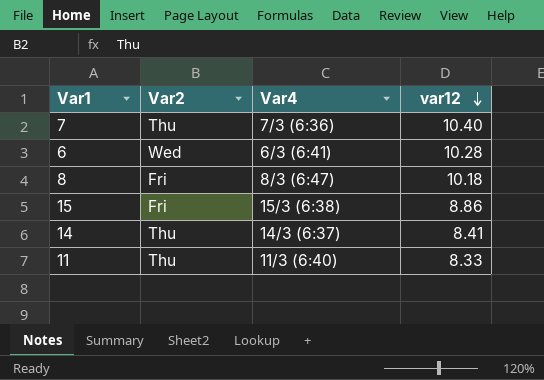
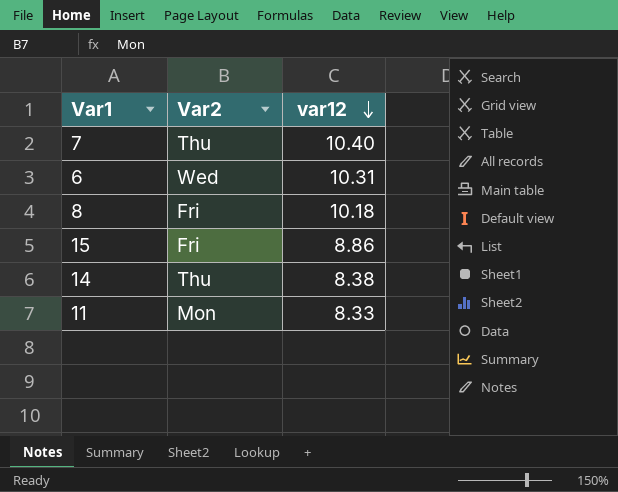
column Var4 | position: 3 -> none
6 | var12: 10.28 -> 10.31
14 | var12: 8.41 -> 8.38
11 | Var2: Thu -> Mon

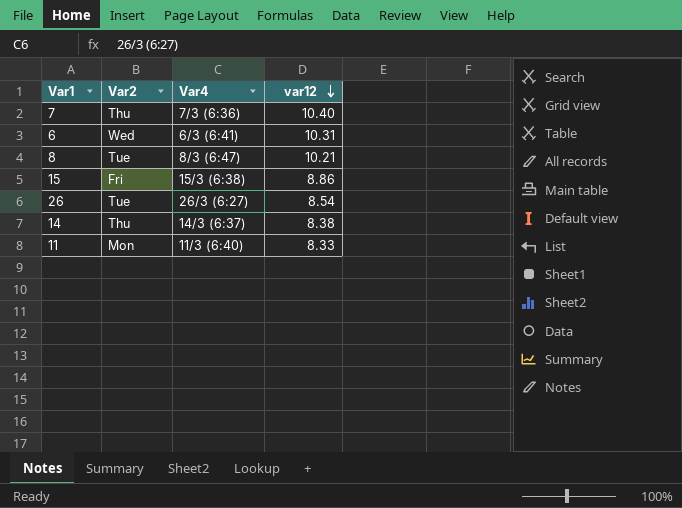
column Var4 | position: none -> 3
8 | Var2: Fri -> Tue
8 | var12: 10.18 -> 10.21
row 26: none -> Tue | 26/3 (6:27) | 8.54

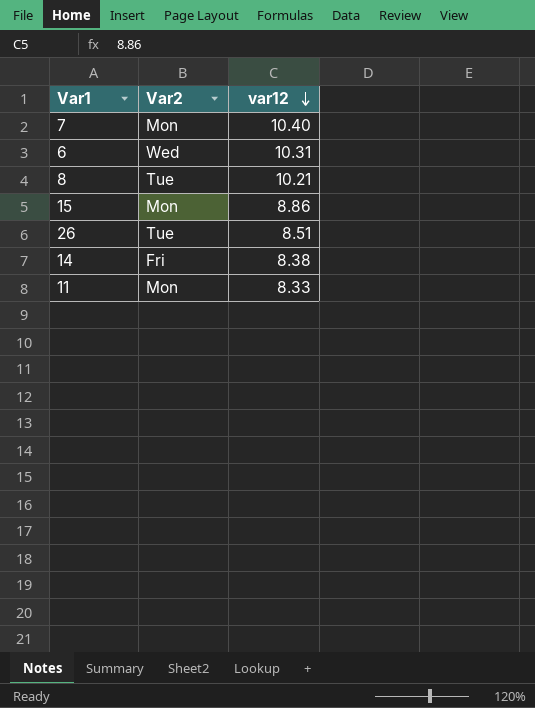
column Var4 | position: 3 -> none
7 | Var2: Thu -> Mon
15 | Var2: Fri -> Mon
26 | var12: 8.54 -> 8.51
14 | Var2: Thu -> Fri

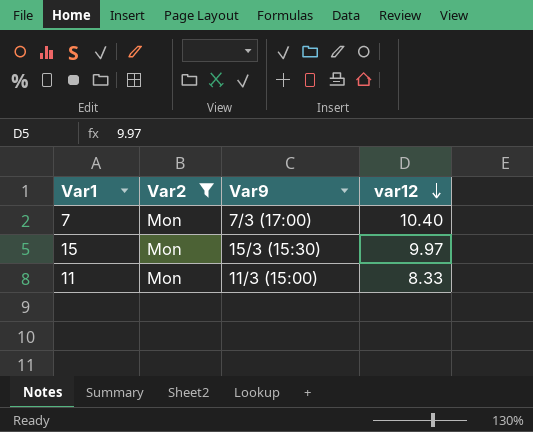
filter: none -> Var2 = Mon
column Var9 | position: none -> 3
15 | var12: 8.86 -> 9.97

